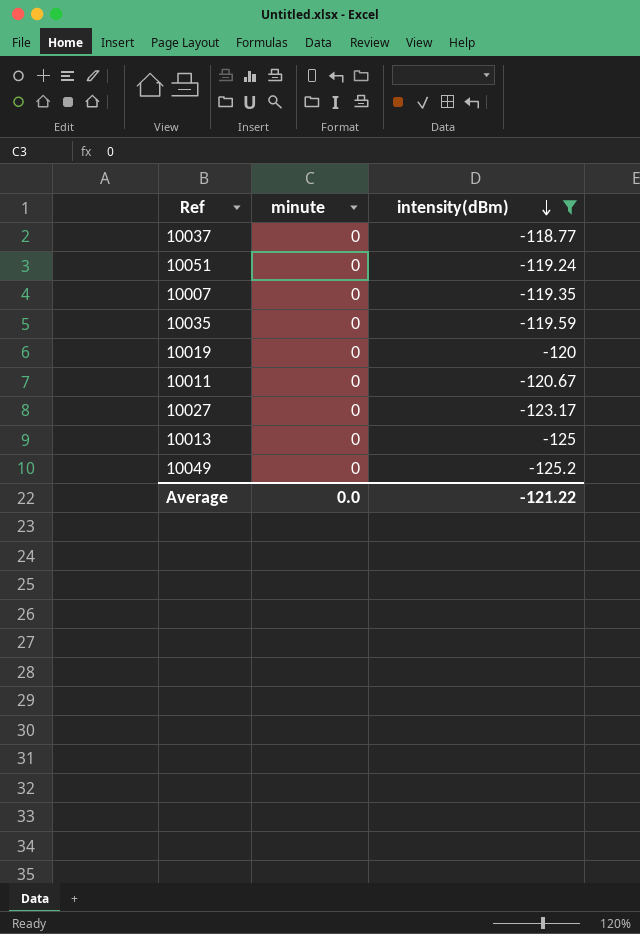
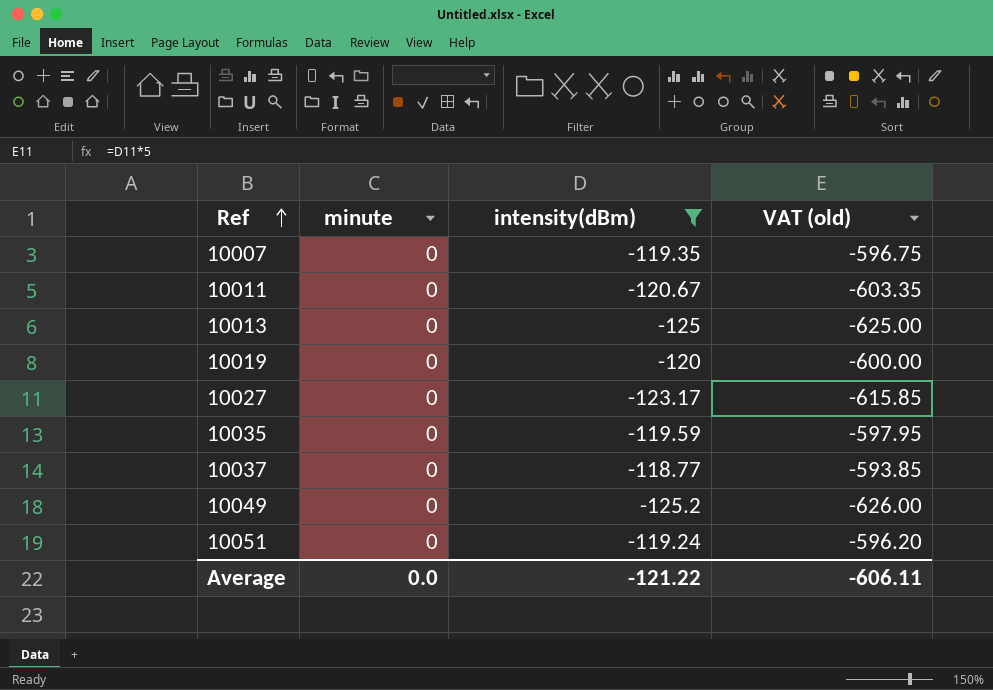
row order: intensity(dBm) descending -> Ref ascending
column VAT (old) | formula: none -> [intensity(dBm)] * 5

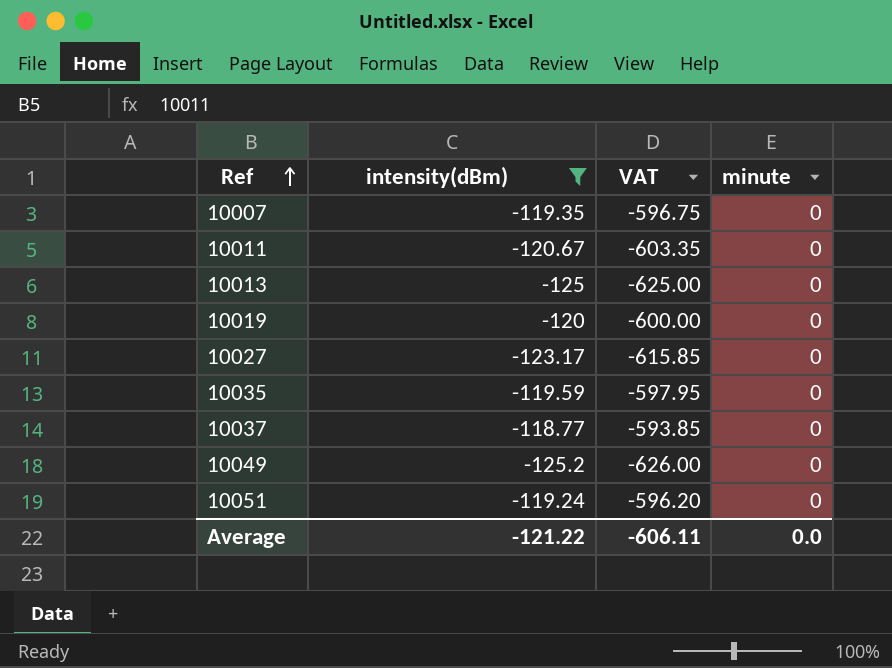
column name: VAT (old) -> VAT
column minute | position: 2 -> 4

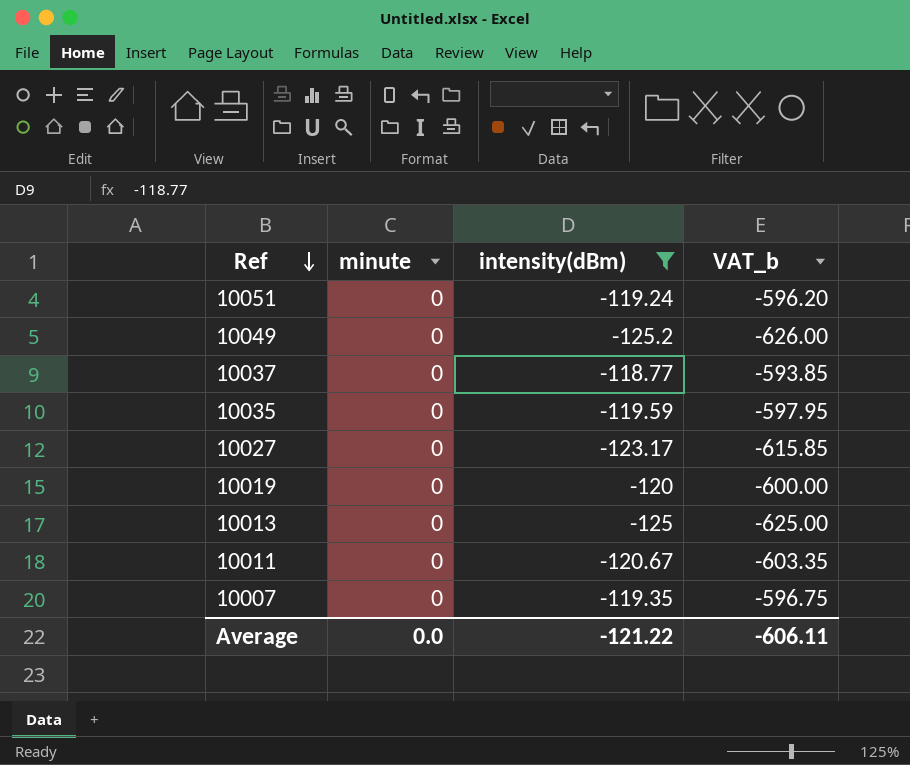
row order: Ref ascending -> Ref descending
column minute | position: 4 -> 2
column name: VAT -> VAT_b

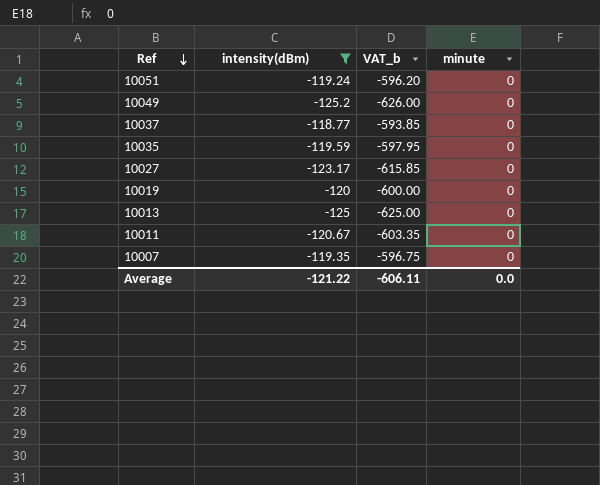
column minute | position: 2 -> 4

